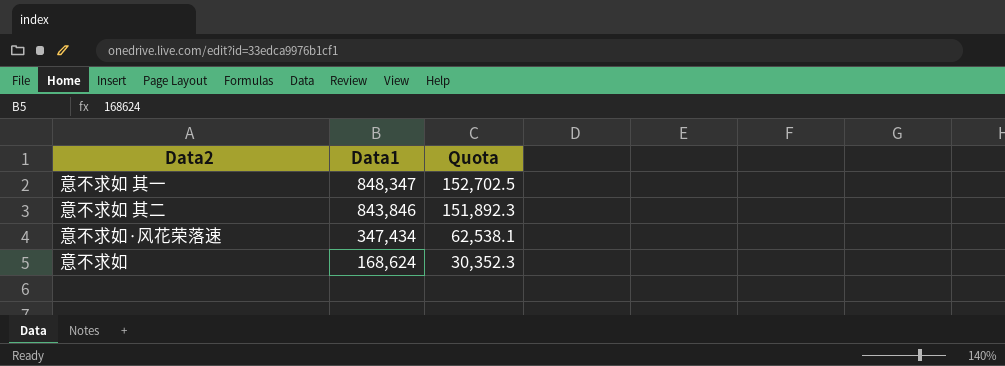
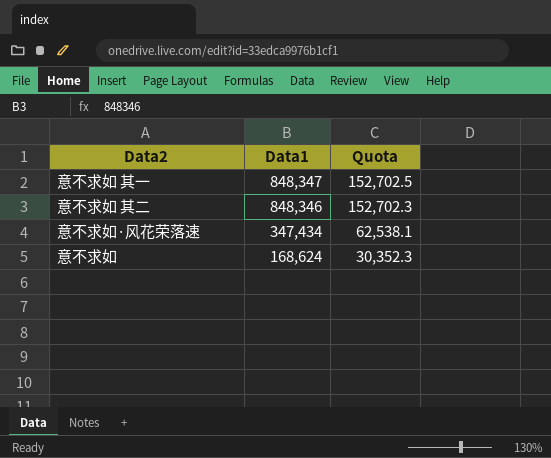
意不求如 其二 | Data1: 843,846 -> 848,346
意不求如 其二 | Quota: 151,892.3 -> 152,702.3

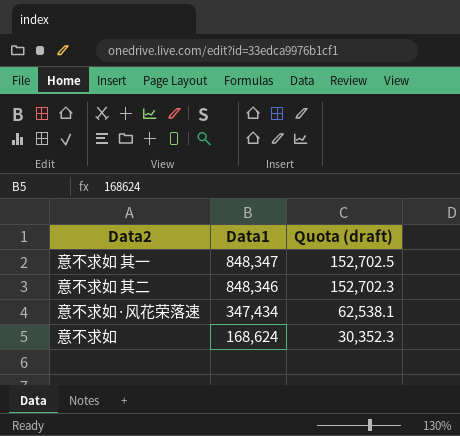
column name: Quota -> Quota (draft)

